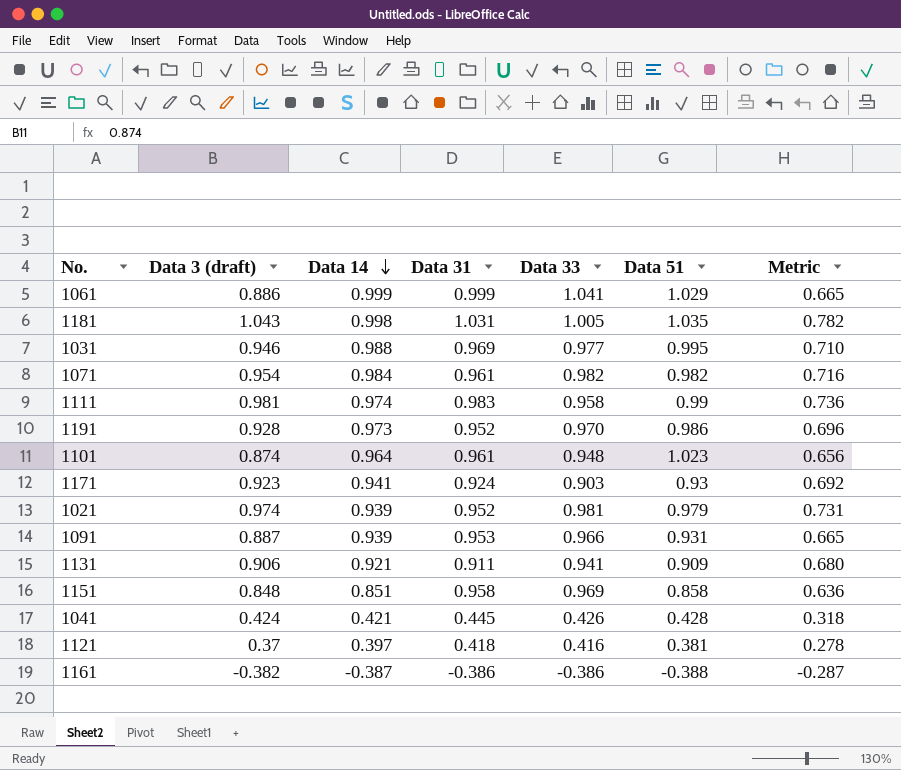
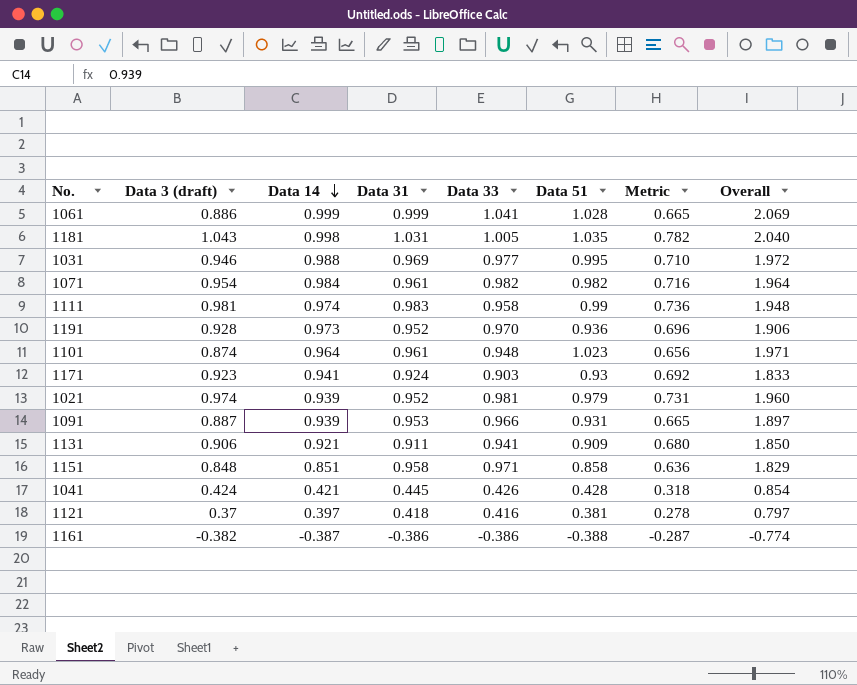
column Overall | formula: none -> [Data 33] + [Data 51]
1061 | Data 51: 1.029 -> 1.028
1191 | Data 51: 0.986 -> 0.936
1151 | Data 33: 0.969 -> 0.971

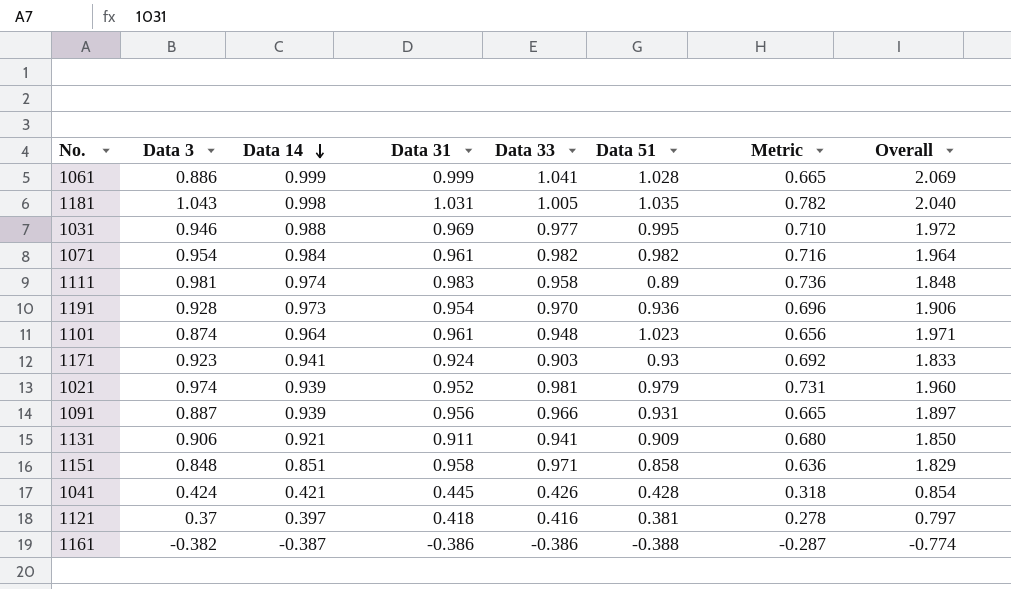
column name: Data 3 (draft) -> Data 3
1111 | Data 51: 0.99 -> 0.89
1111 | Overall: 1.948 -> 1.848
1191 | Data 31: 0.952 -> 0.954
1091 | Data 31: 0.953 -> 0.956

